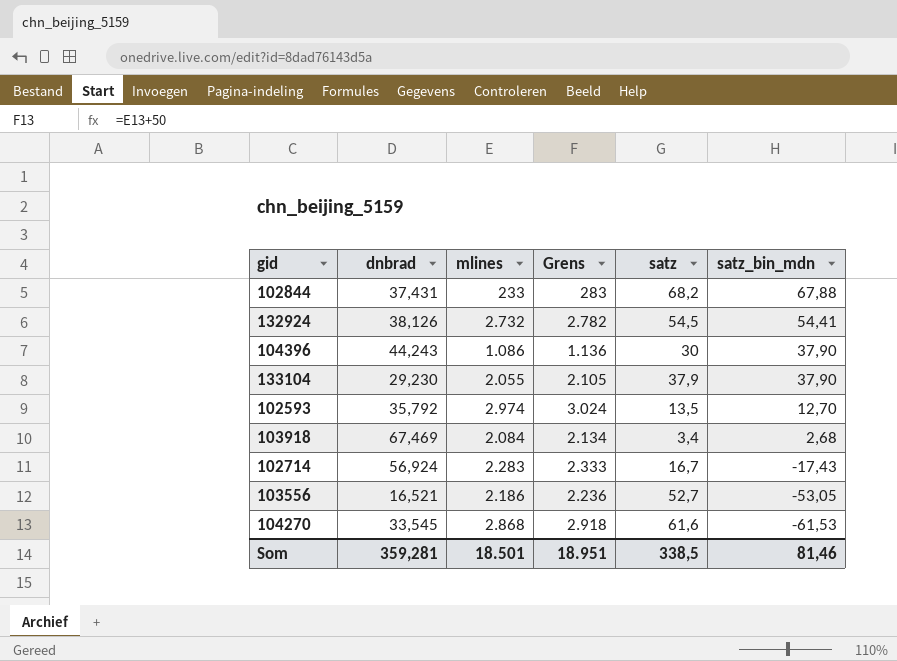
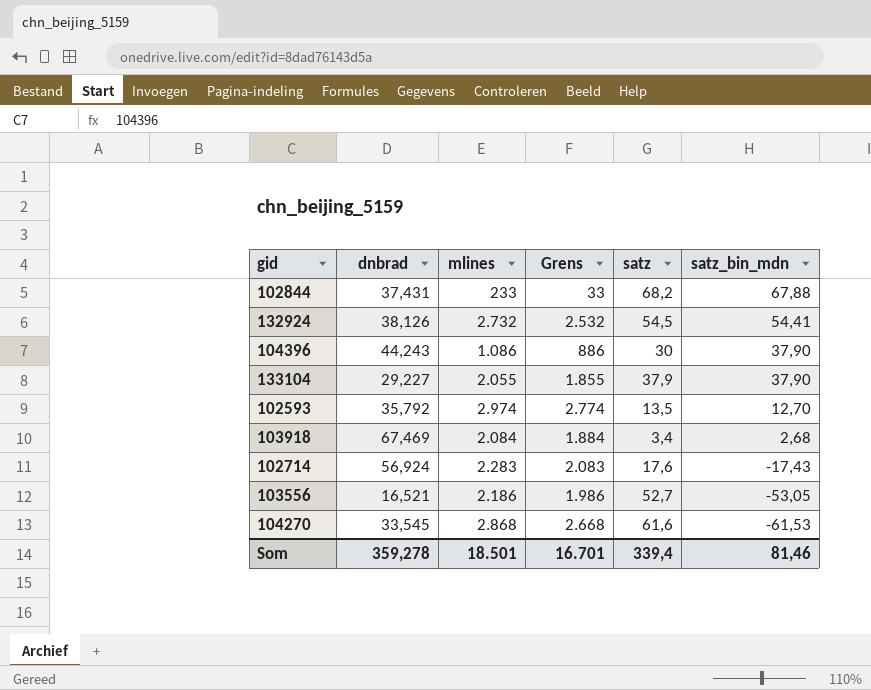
column Grens | formula: [mlines] + 50 -> [mlines] - 200
133104 | dnbrad: 29,230 -> 29,227
102714 | satz: 16,7 -> 17,6
Som | dnbrad: 359,281 -> 359,278
Som | Grens: 18.951 -> 16.701
Som | satz: 338,5 -> 339,4

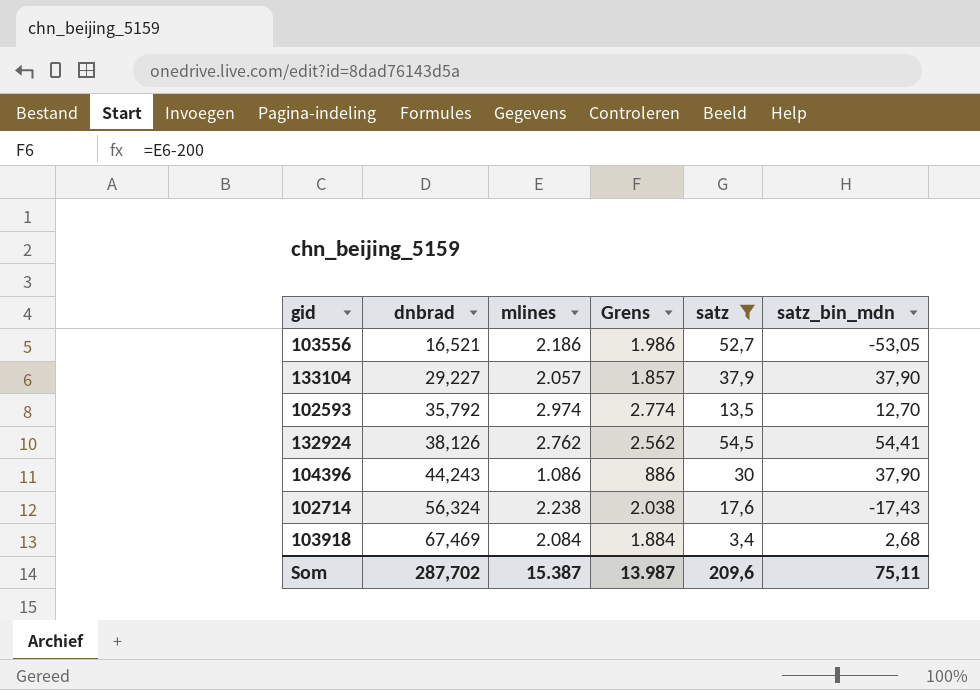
filter: none -> satz <= 54,5
row order: satz_bin_mdn descending -> dnbrad ascending
133104 | mlines: 2.055 -> 2.057
133104 | Grens: 1.855 -> 1.857
132924 | mlines: 2.732 -> 2.762
132924 | Grens: 2.532 -> 2.562
102714 | dnbrad: 56,924 -> 56,324
102714 | mlines: 2.283 -> 2.238
102714 | Grens: 2.083 -> 2.038
Som | dnbrad: 359,278 -> 287,702
Som | mlines: 18.501 -> 15.387
Som | Grens: 16.701 -> 13.987
Som | satz: 339,4 -> 209,6
Som | satz_bin_mdn: 81,46 -> 75,11

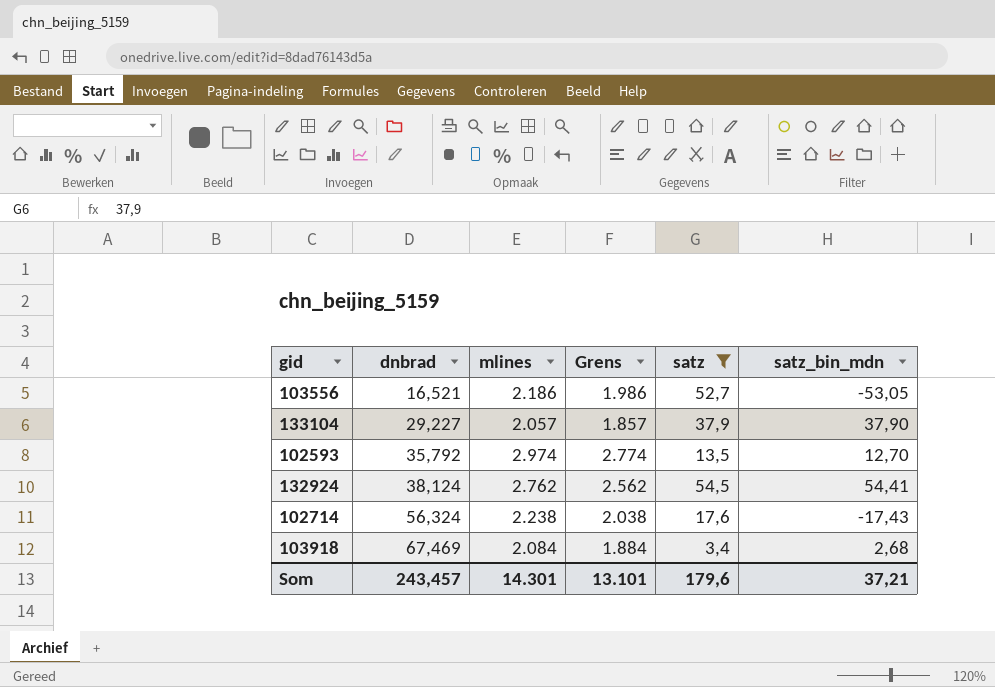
row 104396: 44,243 | 1.086 | 886 | 30 | 37,90 -> none
132924 | dnbrad: 38,126 -> 38,124
Som | dnbrad: 287,702 -> 243,457
Som | mlines: 15.387 -> 14.301
Som | Grens: 13.987 -> 13.101
Som | satz: 209,6 -> 179,6
Som | satz_bin_mdn: 75,11 -> 37,21

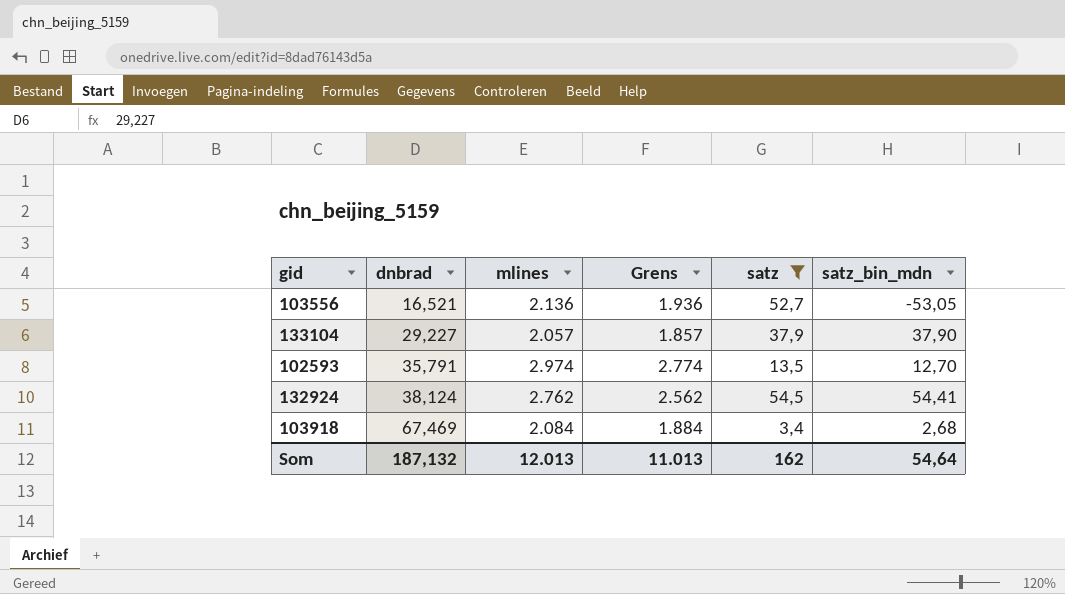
row 102714: 56,324 | 2.238 | 2.038 | 17,6 | -17,43 -> none
103556 | mlines: 2.186 -> 2.136
103556 | Grens: 1.986 -> 1.936
102593 | dnbrad: 35,792 -> 35,791
Som | dnbrad: 243,457 -> 187,132
Som | mlines: 14.301 -> 12.013
Som | Grens: 13.101 -> 11.013
Som | satz: 179,6 -> 162
Som | satz_bin_mdn: 37,21 -> 54,64

